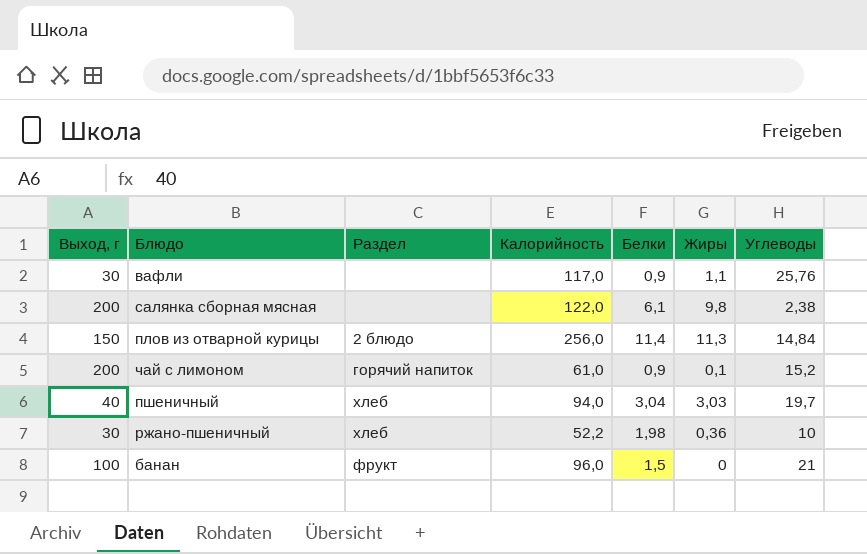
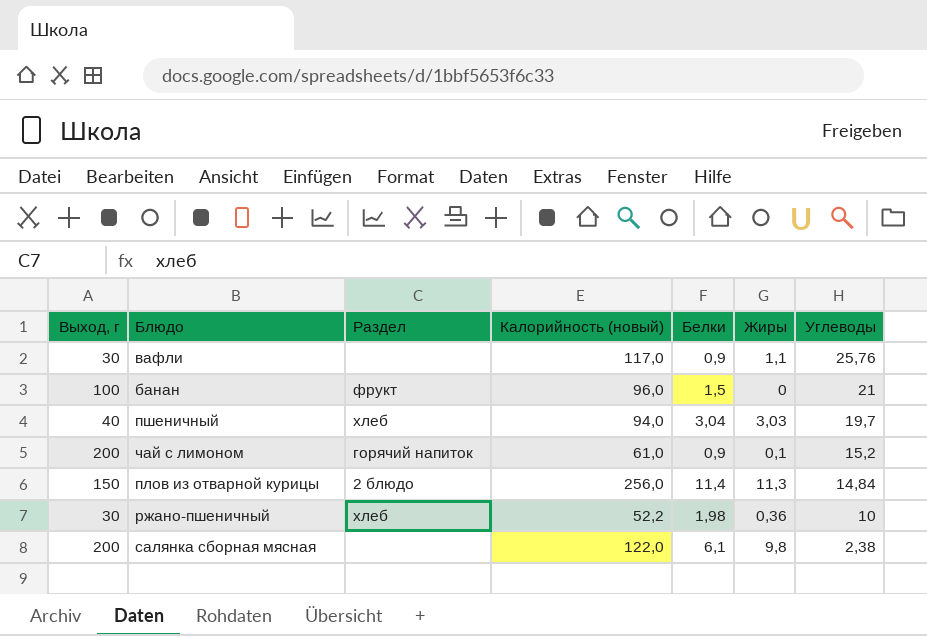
row order: none -> Углеводы descending
column name: Калорийность -> Калорийность (новый)

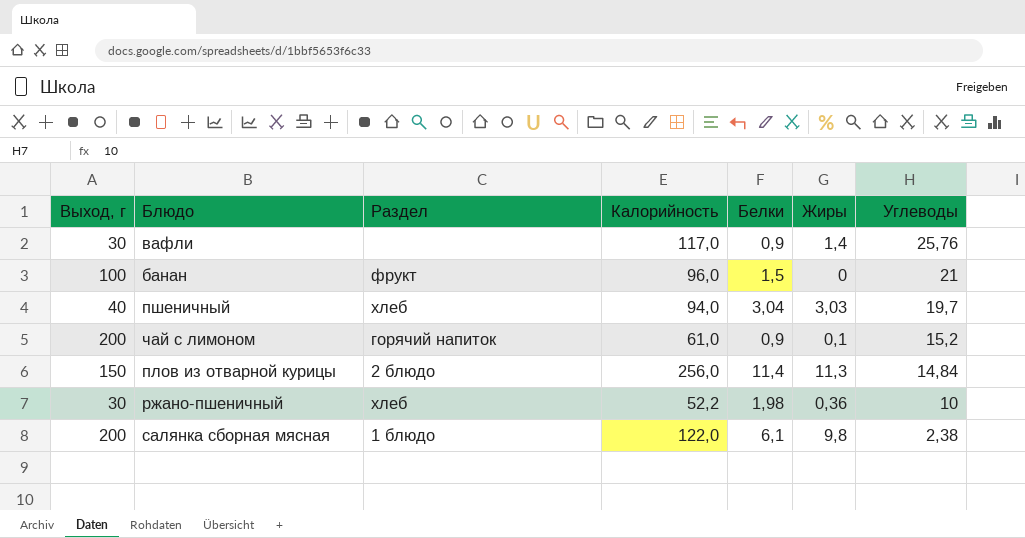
column name: Калорийность (новый) -> Калорийность
вафли | Жиры: 1,1 -> 1,4
салянка сборная мясная | Раздел: none -> 1 блюдо

